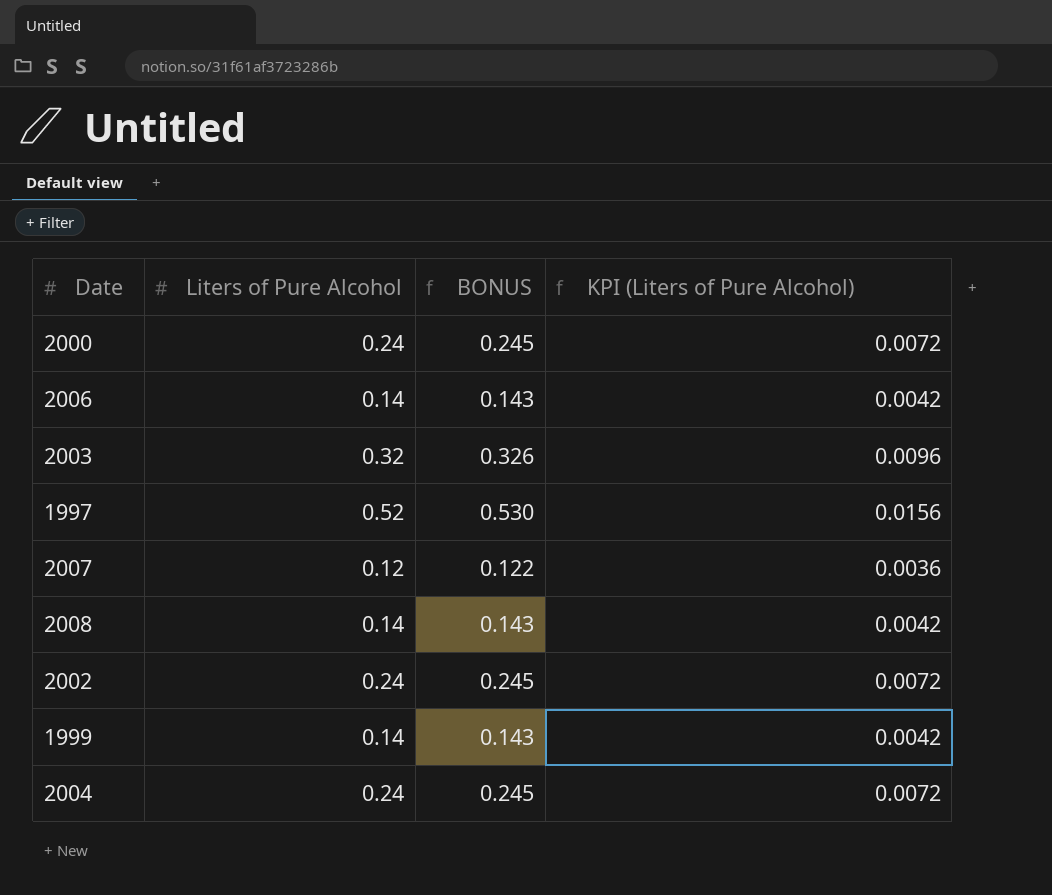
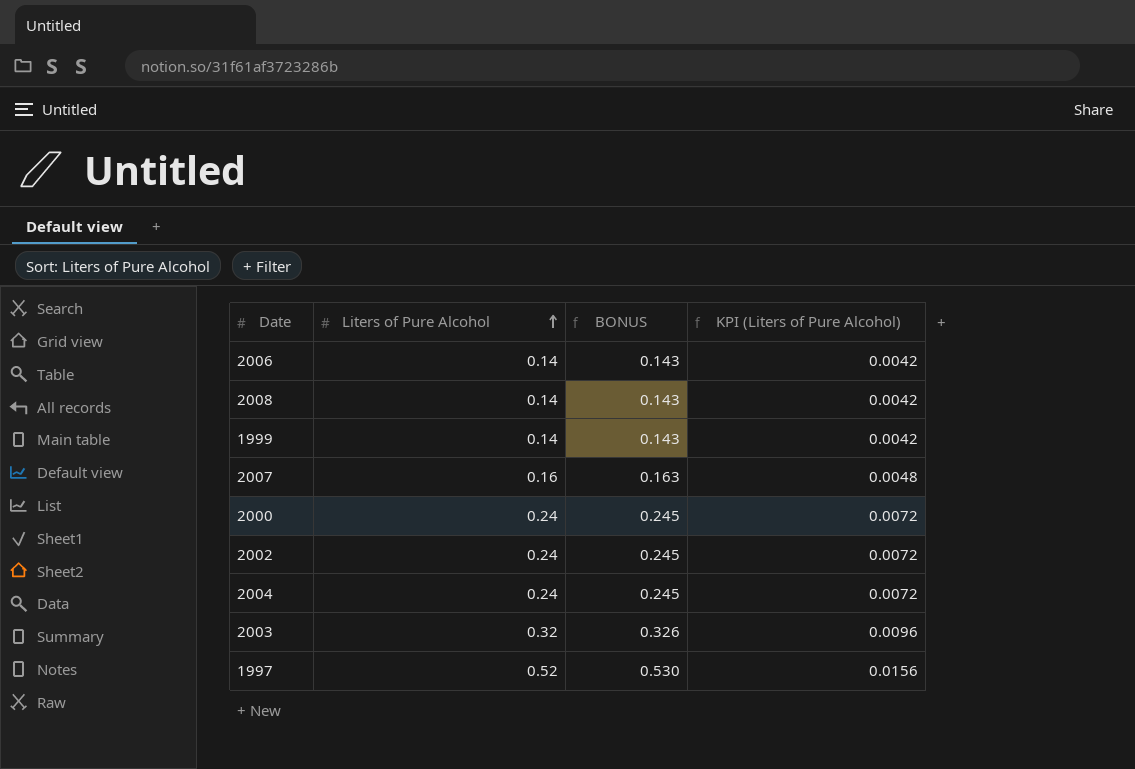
row order: none -> Liters of Pure Alcohol ascending
2007 | Liters of Pure Alcohol: 0.12 -> 0.16
2007 | BONUS: 0.122 -> 0.163
2007 | KPI (Liters of Pure Alcohol): 0.0036 -> 0.0048

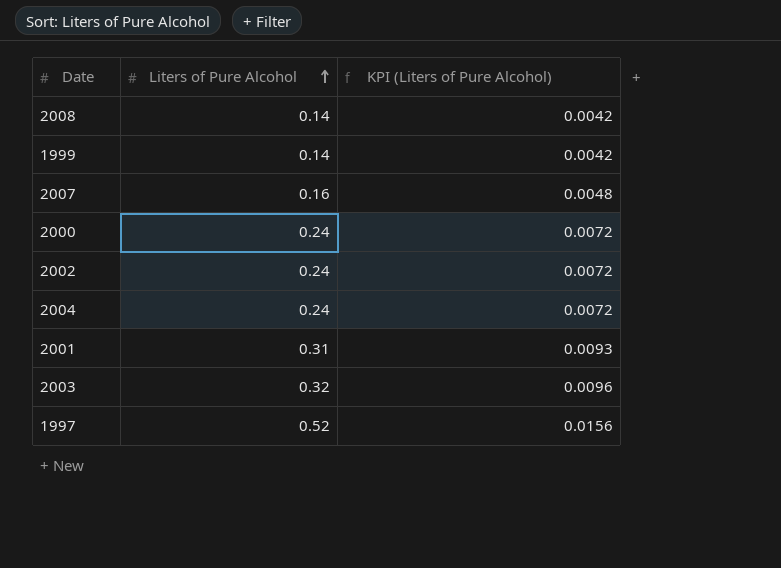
column BONUS | formula: [Liters of Pure Alcohol] * 1.02 -> none
row 2006: 0.14 | 0.143 | 0.0042 -> none
row 2001: none -> 0.31 | 0.0093

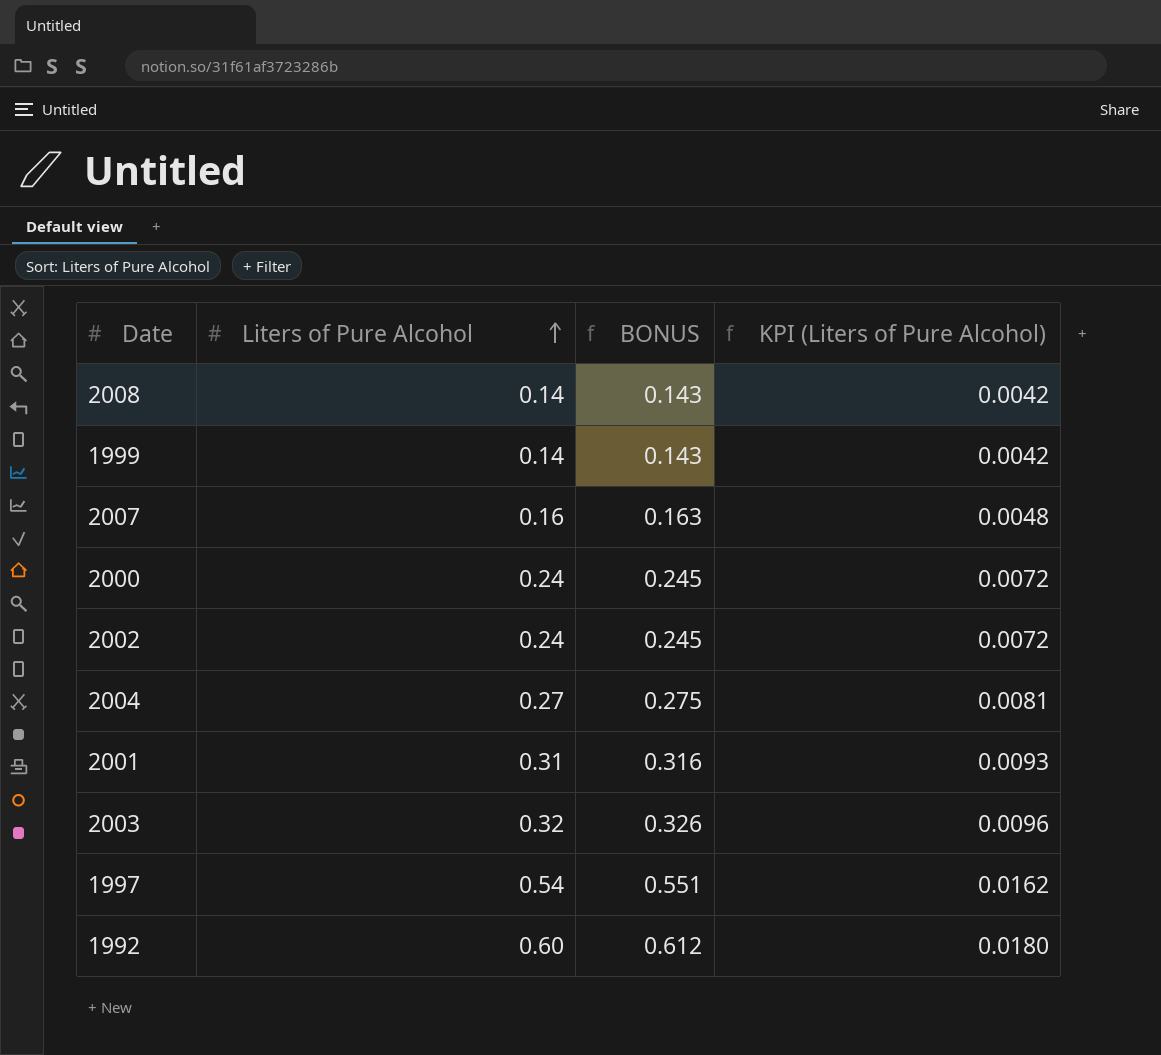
column BONUS | formula: none -> [Liters of Pure Alcohol] * 1.02
2004 | Liters of Pure Alcohol: 0.24 -> 0.27
2004 | KPI (Liters of Pure Alcohol): 0.0072 -> 0.0081
1997 | Liters of Pure Alcohol: 0.52 -> 0.54
1997 | KPI (Liters of Pure Alcohol): 0.0156 -> 0.0162
row 1992: none -> 0.60 | 0.612 | 0.0180

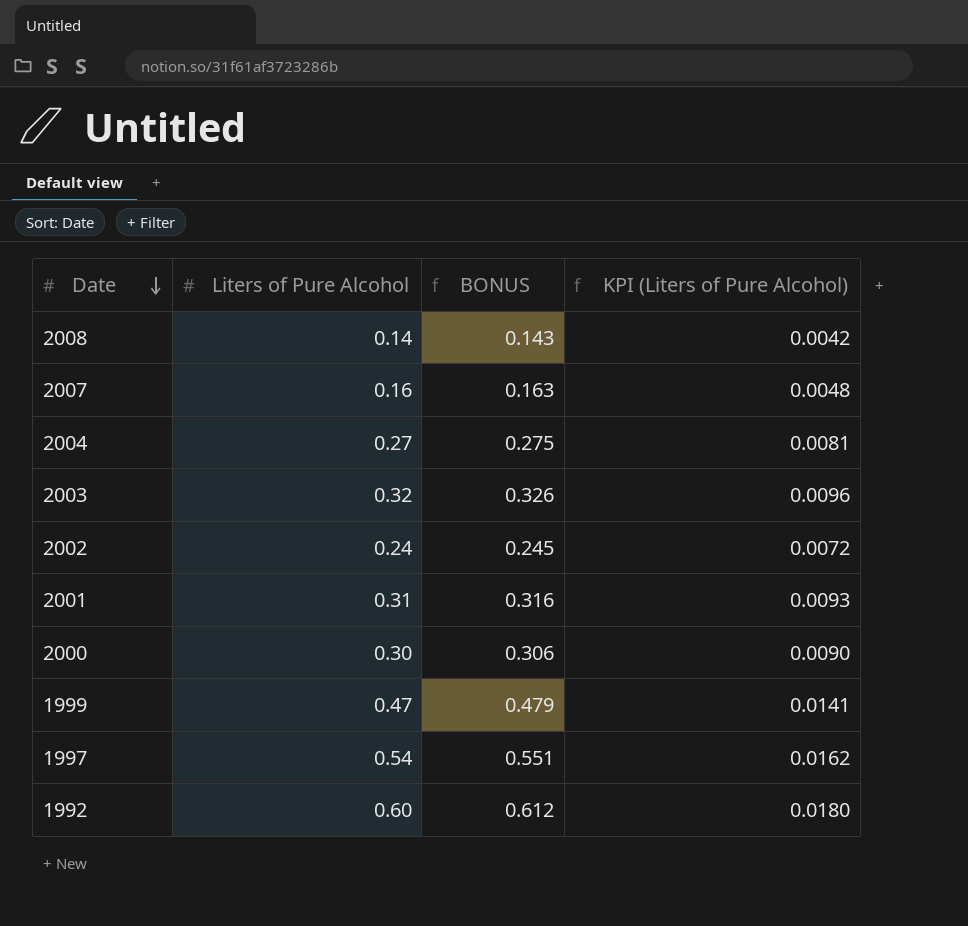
row order: Liters of Pure Alcohol ascending -> Date descending
2000 | Liters of Pure Alcohol: 0.24 -> 0.30
2000 | BONUS: 0.245 -> 0.306
2000 | KPI (Liters of Pure Alcohol): 0.0072 -> 0.0090
1999 | Liters of Pure Alcohol: 0.14 -> 0.47
1999 | BONUS: 0.143 -> 0.479
1999 | KPI (Liters of Pure Alcohol): 0.0042 -> 0.0141

